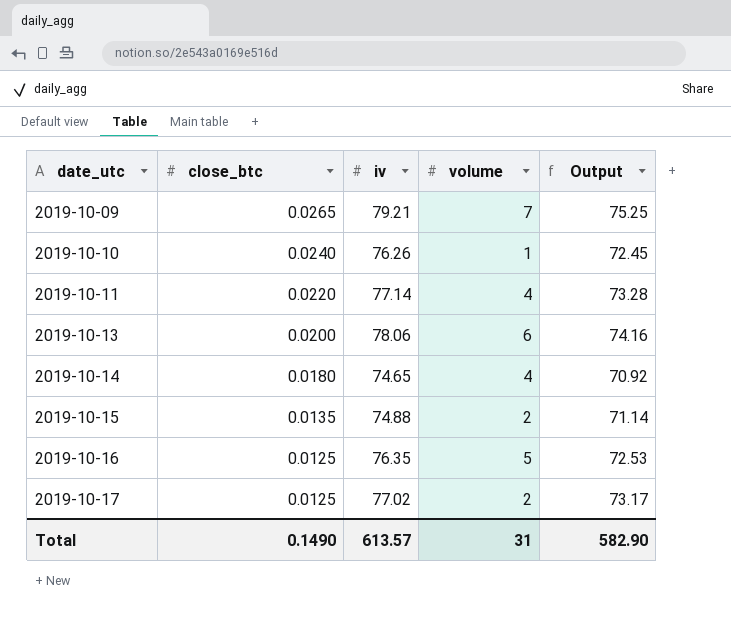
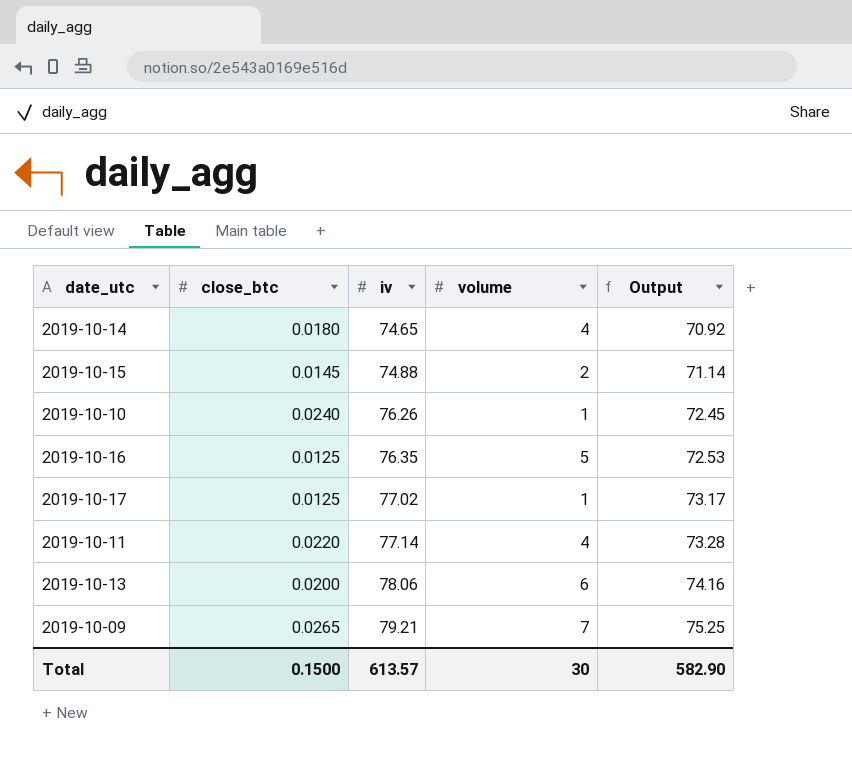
row order: date_utc ascending -> iv ascending
2019-10-15 | close_btc: 0.0135 -> 0.0145
2019-10-17 | volume: 2 -> 1
Total | close_btc: 0.1490 -> 0.1500
Total | volume: 31 -> 30

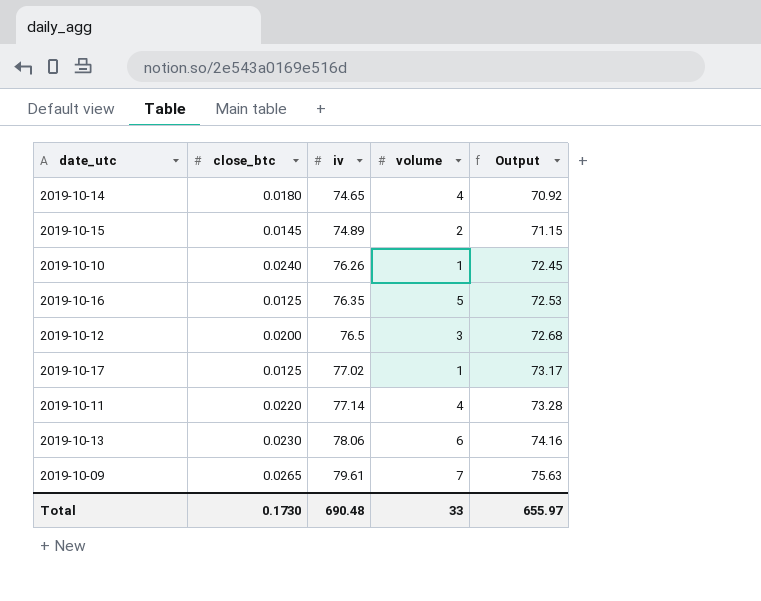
2019-10-15 | iv: 74.88 -> 74.89
2019-10-15 | Output: 71.14 -> 71.15
row 2019-10-12: none -> 0.0200 | 76.5 | 3 | 72.68
2019-10-13 | close_btc: 0.0200 -> 0.0230
2019-10-09 | iv: 79.21 -> 79.61
2019-10-09 | Output: 75.25 -> 75.63
Total | close_btc: 0.1500 -> 0.1730
Total | iv: 613.57 -> 690.48
Total | volume: 30 -> 33
Total | Output: 582.90 -> 655.97

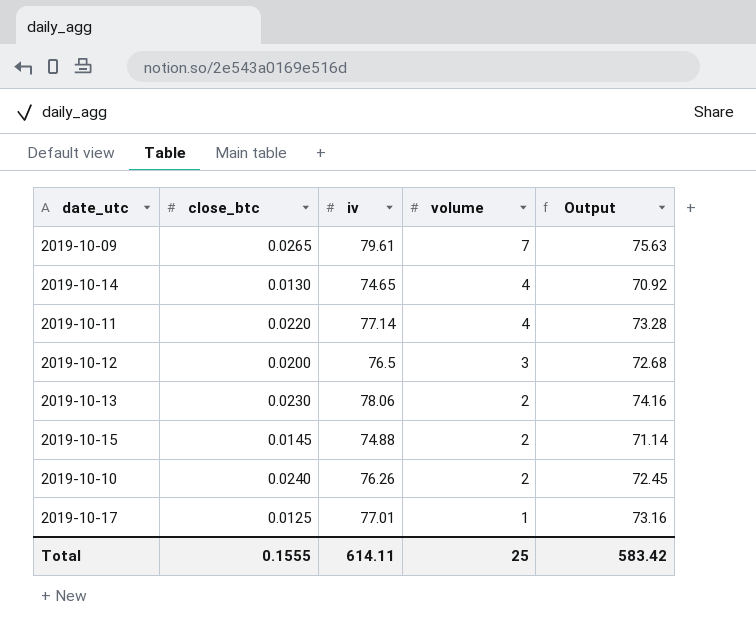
row order: iv ascending -> volume descending
row 2019-10-16: 0.0125 | 76.35 | 5 | 72.53 -> none
2019-10-14 | close_btc: 0.0180 -> 0.0130
2019-10-13 | volume: 6 -> 2
2019-10-15 | iv: 74.89 -> 74.88
2019-10-15 | Output: 71.15 -> 71.14
2019-10-10 | volume: 1 -> 2
2019-10-17 | iv: 77.02 -> 77.01
2019-10-17 | Output: 73.17 -> 73.16
Total | close_btc: 0.1730 -> 0.1555
Total | iv: 690.48 -> 614.11
Total | volume: 33 -> 25
Total | Output: 655.97 -> 583.42

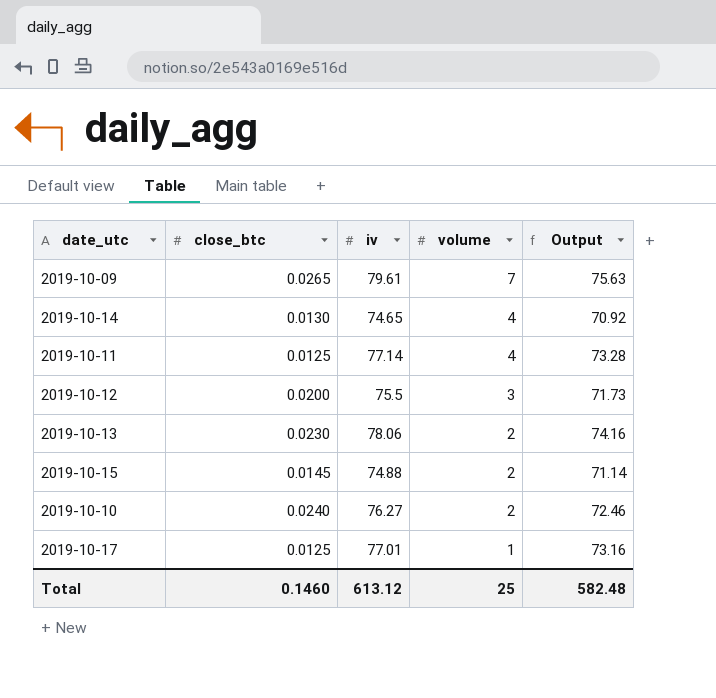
2019-10-11 | close_btc: 0.0220 -> 0.0125
2019-10-12 | iv: 76.5 -> 75.5
2019-10-12 | Output: 72.68 -> 71.73
2019-10-10 | iv: 76.26 -> 76.27
2019-10-10 | Output: 72.45 -> 72.46
Total | close_btc: 0.1555 -> 0.1460
Total | iv: 614.11 -> 613.12
Total | Output: 583.42 -> 582.48

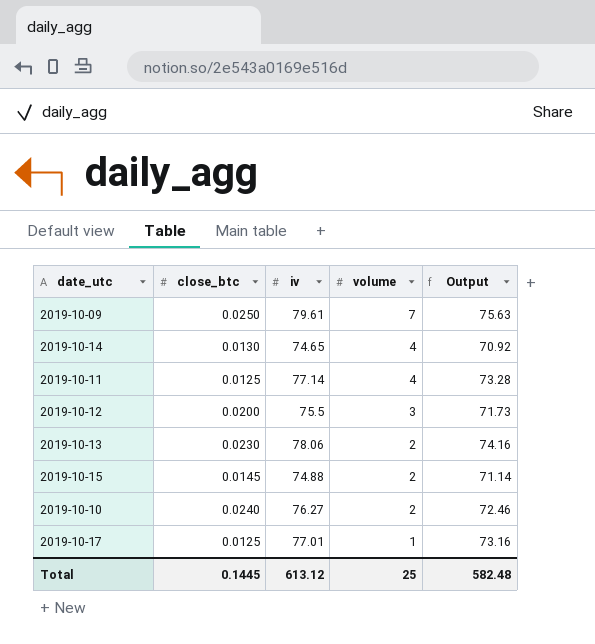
2019-10-09 | close_btc: 0.0265 -> 0.0250
Total | close_btc: 0.1460 -> 0.1445

